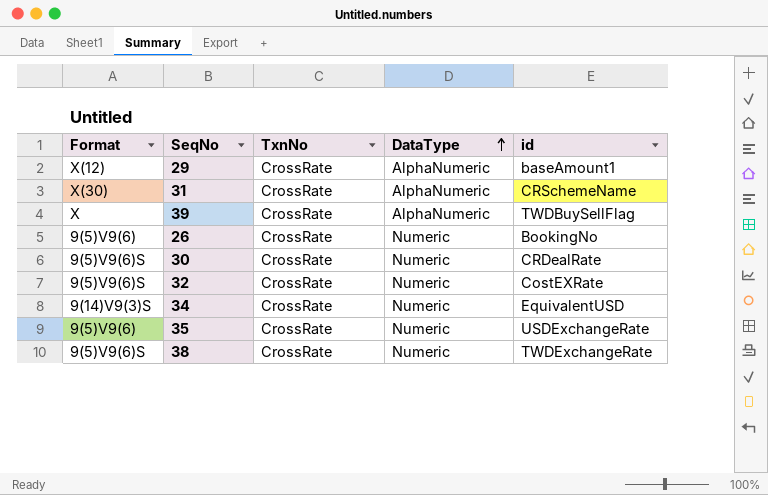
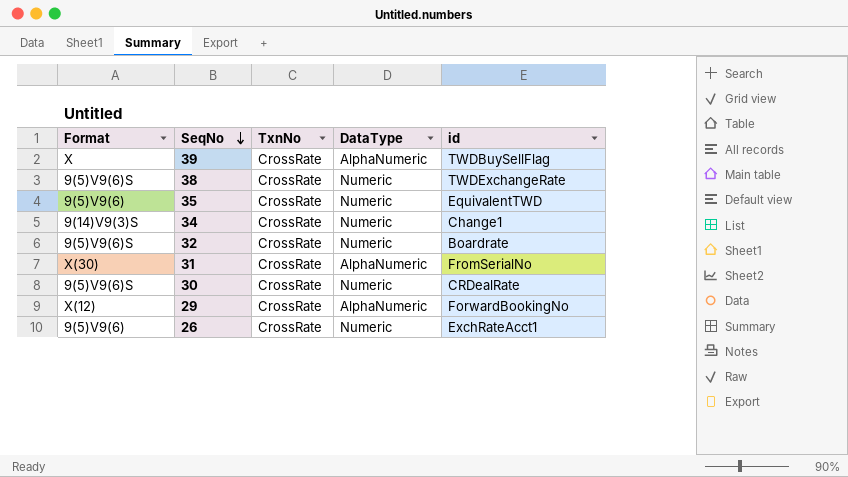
row order: DataType ascending -> SeqNo descending
35 | id: USDExchangeRate -> EquivalentTWD
34 | id: EquivalentUSD -> Change1
32 | id: CostEXRate -> Boardrate
31 | id: CRSchemeName -> FromSerialNo
29 | id: baseAmount1 -> ForwardBookingNo
26 | id: BookingNo -> ExchRateAcct1

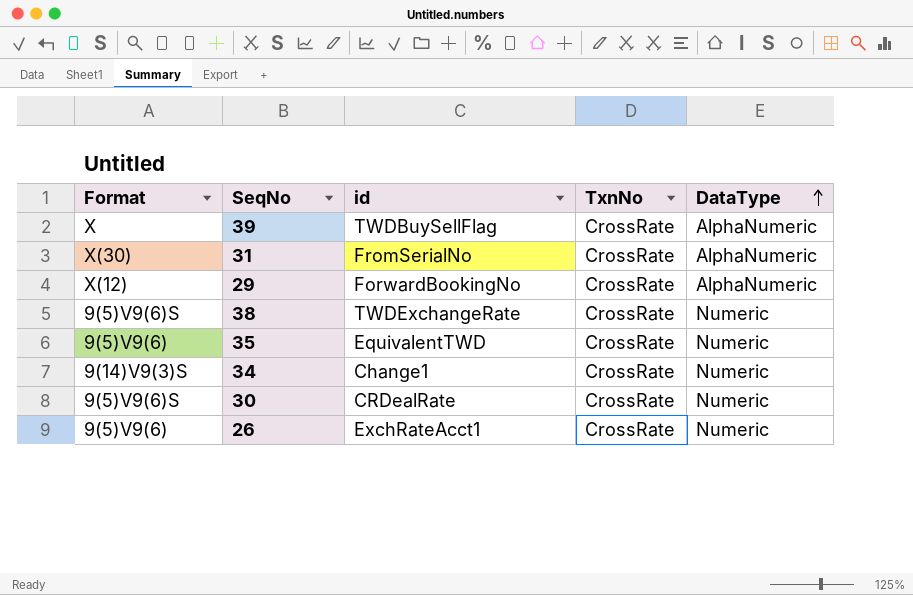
row order: SeqNo descending -> DataType ascending
column id | position: 5 -> 3
row 32: 9(5)V9(6)S | CrossRate | Numeric | Boardrate -> none

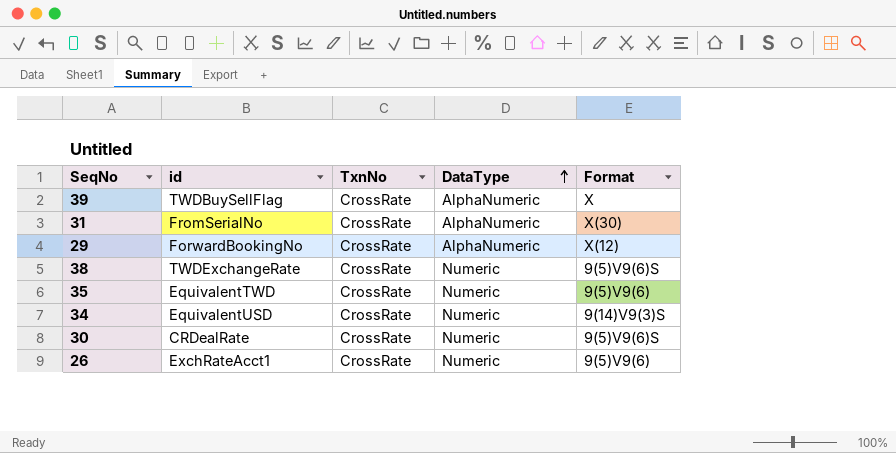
column Format | position: 1 -> 5
34 | id: Change1 -> EquivalentUSD

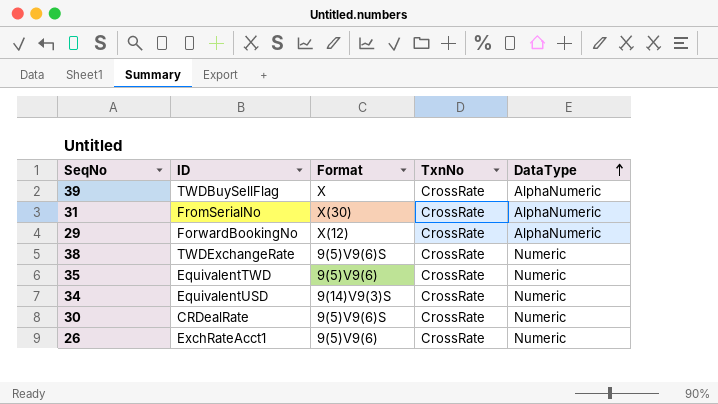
column name: id -> ID
column Format | position: 5 -> 3

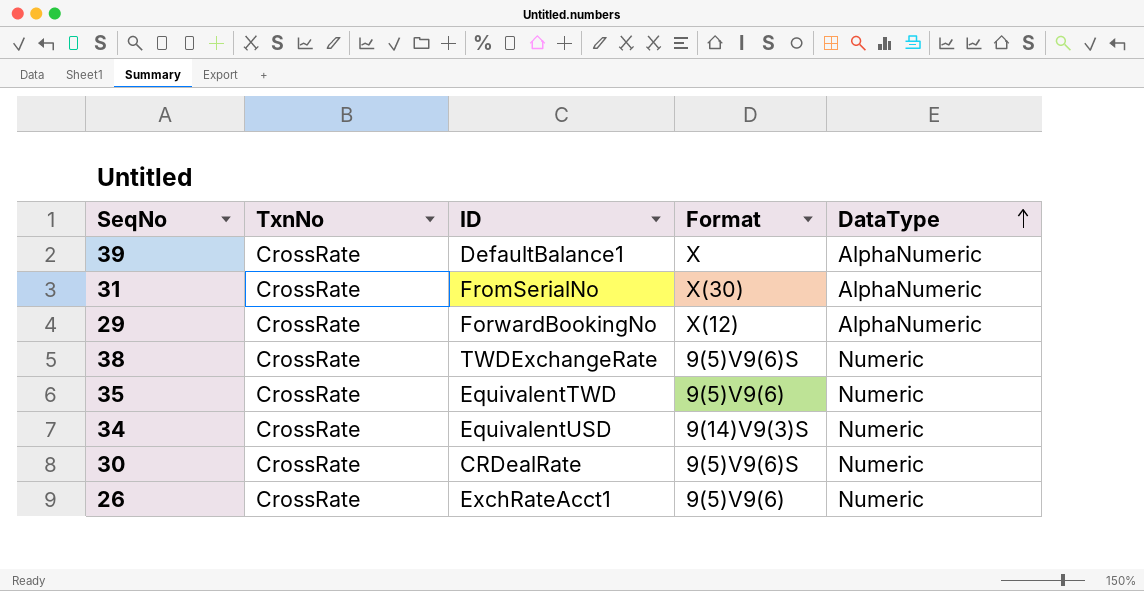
column TxnNo | position: 4 -> 2
39 | ID: TWDBuySellFlag -> DefaultBalance1

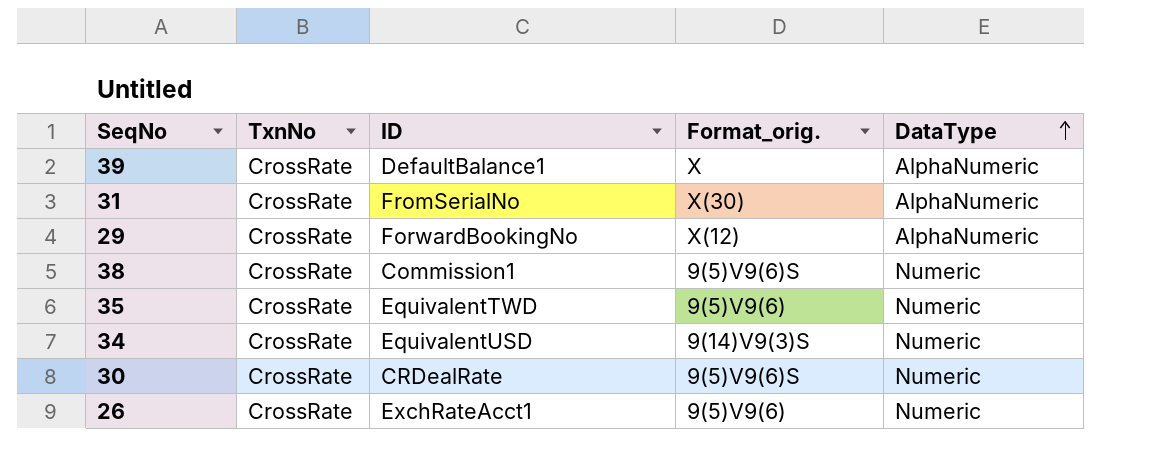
column name: Format -> Format_orig.
38 | ID: TWDExchangeRate -> Commission1

